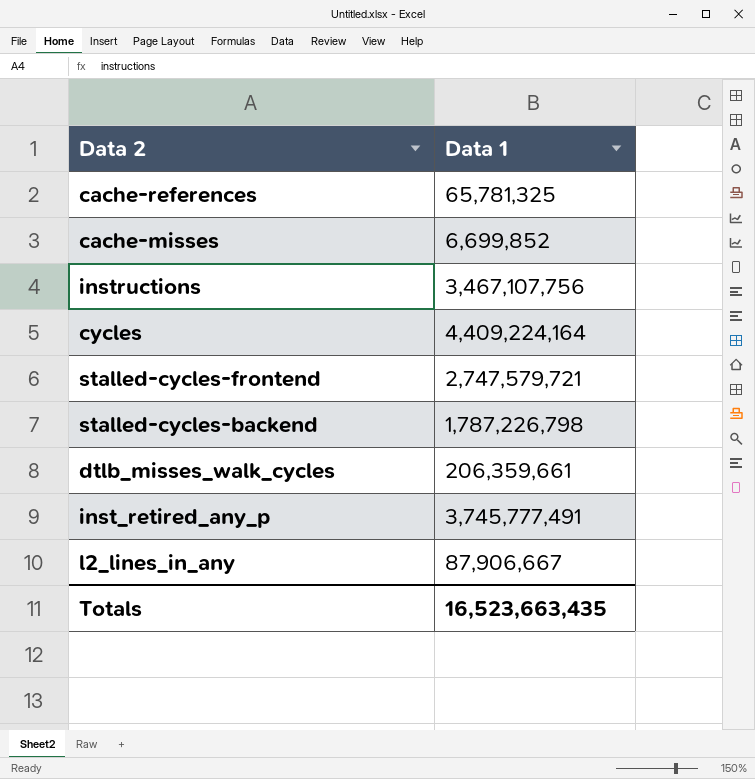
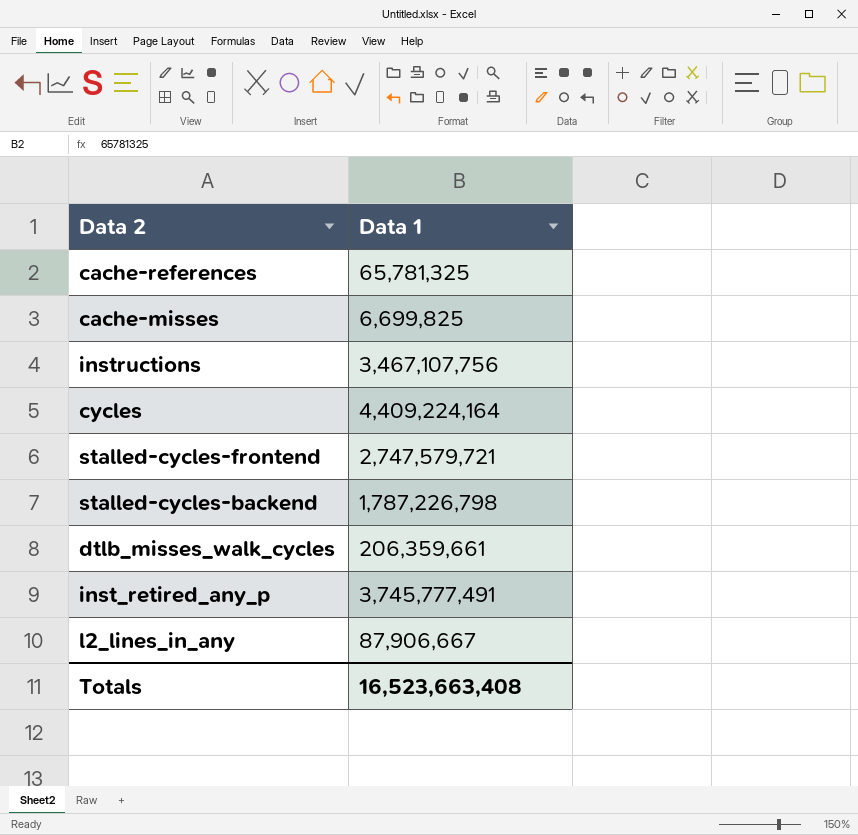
cache-misses | Data 1: 6,699,852 -> 6,699,825
Totals | Data 1: 16,523,663,435 -> 16,523,663,408

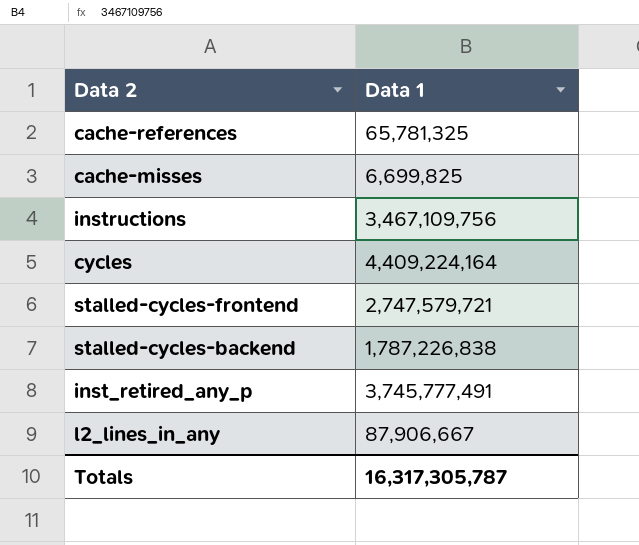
row dtlb_misses_walk_cycles: 206,359,661 -> none
instructions | Data 1: 3,467,107,756 -> 3,467,109,756
stalled-cycles-backend | Data 1: 1,787,226,798 -> 1,787,226,838
Totals | Data 1: 16,523,663,408 -> 16,317,305,787

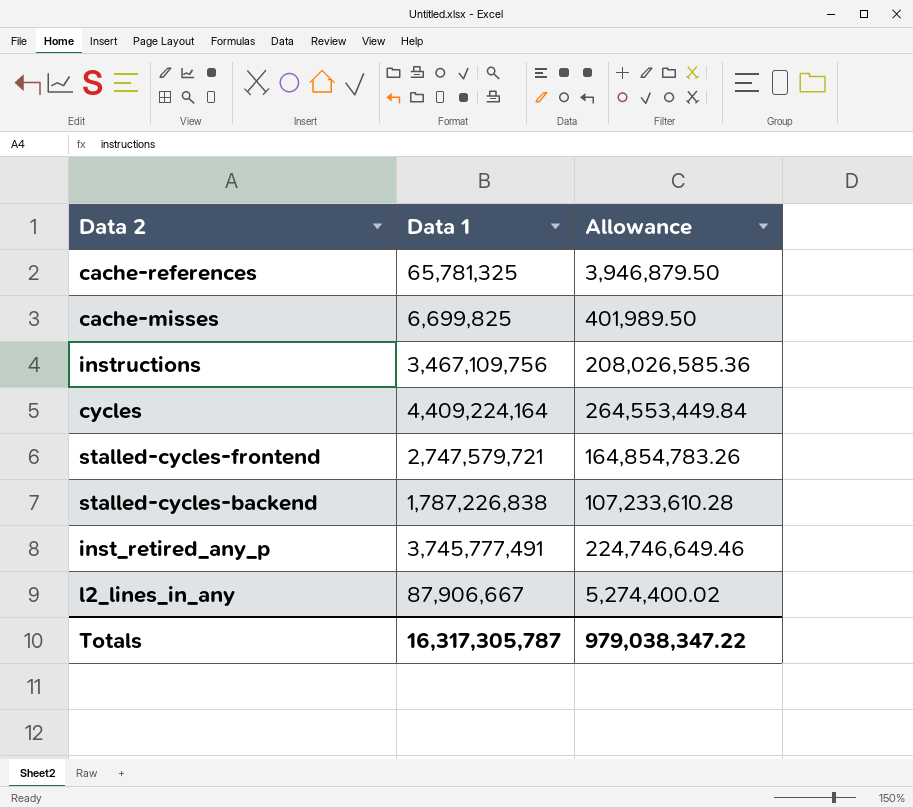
column Allowance | formula: none -> [Data 1] * 0.06

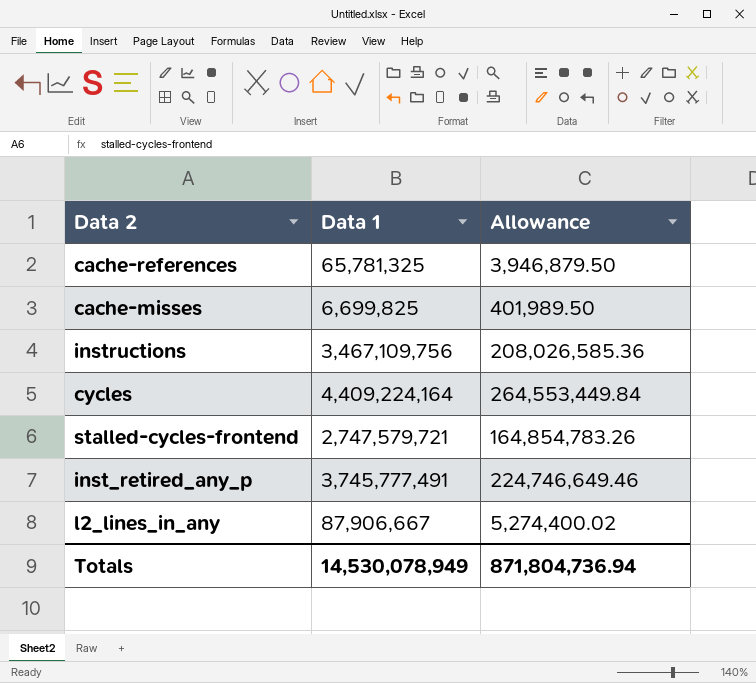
row stalled-cycles-backend: 1,787,226,838 | 107,233,610.28 -> none
Totals | Data 1: 16,317,305,787 -> 14,530,078,949
Totals | Allowance: 979,038,347.22 -> 871,804,736.94

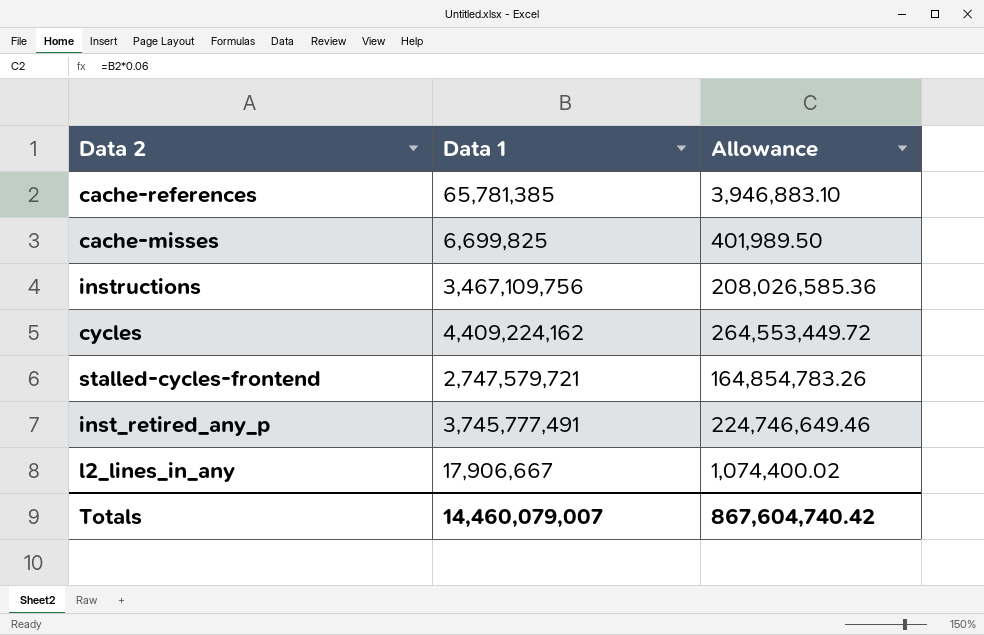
cache-references | Data 1: 65,781,325 -> 65,781,385
cache-references | Allowance: 3,946,879.50 -> 3,946,883.10
cycles | Data 1: 4,409,224,164 -> 4,409,224,162
cycles | Allowance: 264,553,449.84 -> 264,553,449.72
l2_lines_in_any | Data 1: 87,906,667 -> 17,906,667
l2_lines_in_any | Allowance: 5,274,400.02 -> 1,074,400.02
Totals | Data 1: 14,530,078,949 -> 14,460,079,007
Totals | Allowance: 871,804,736.94 -> 867,604,740.42

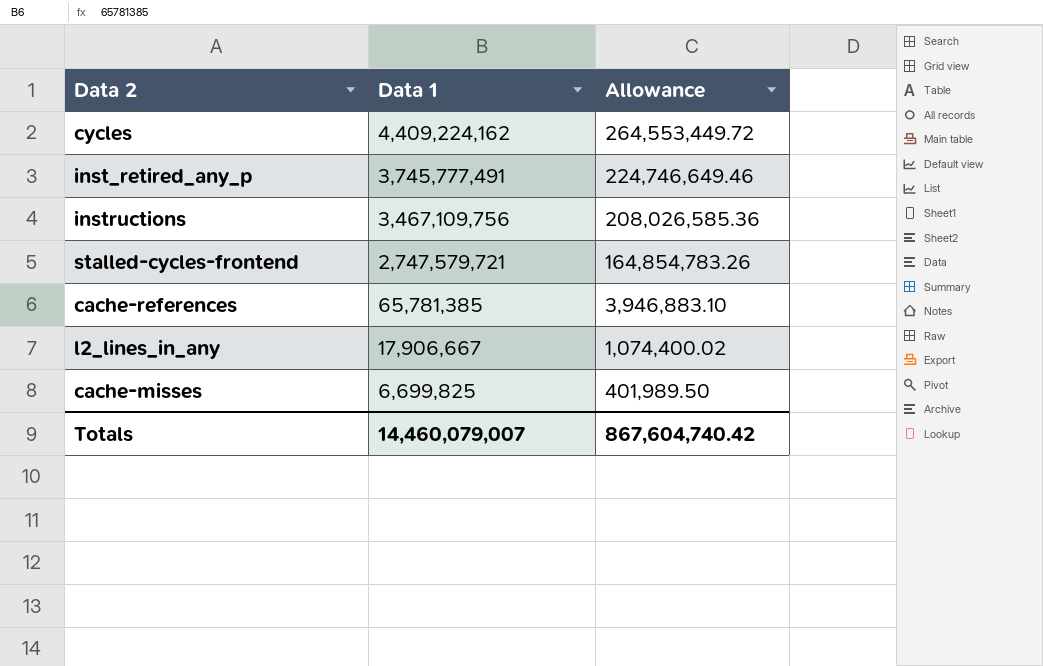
row order: none -> Data 1 descending

